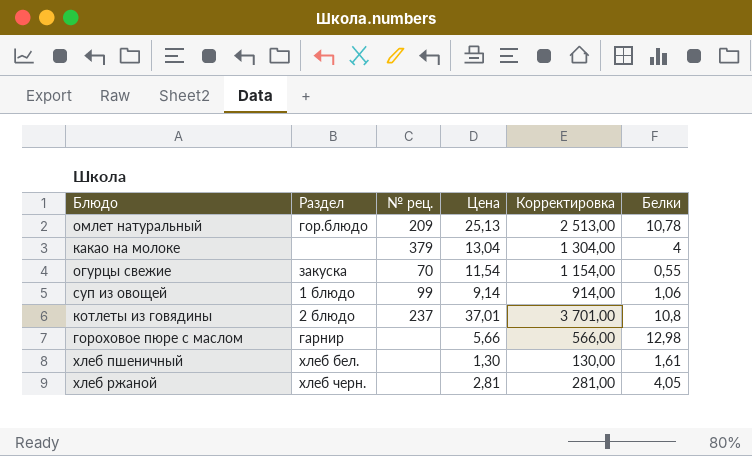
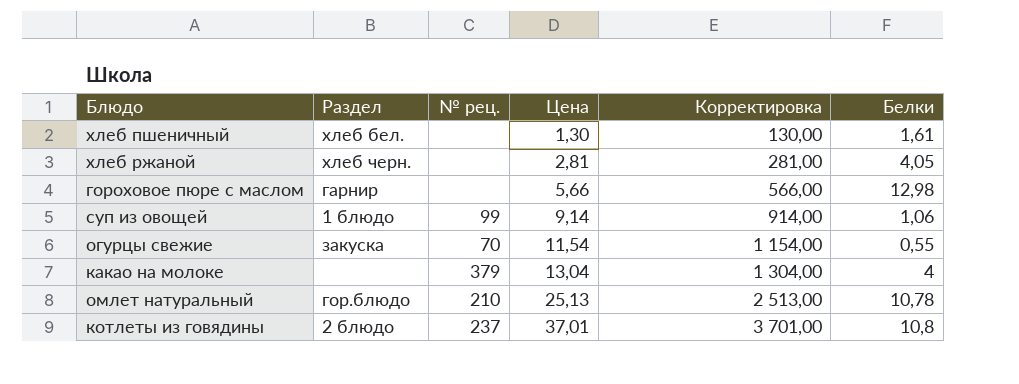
row order: none -> Цена ascending
омлет натуральный | № рец.: 209 -> 210

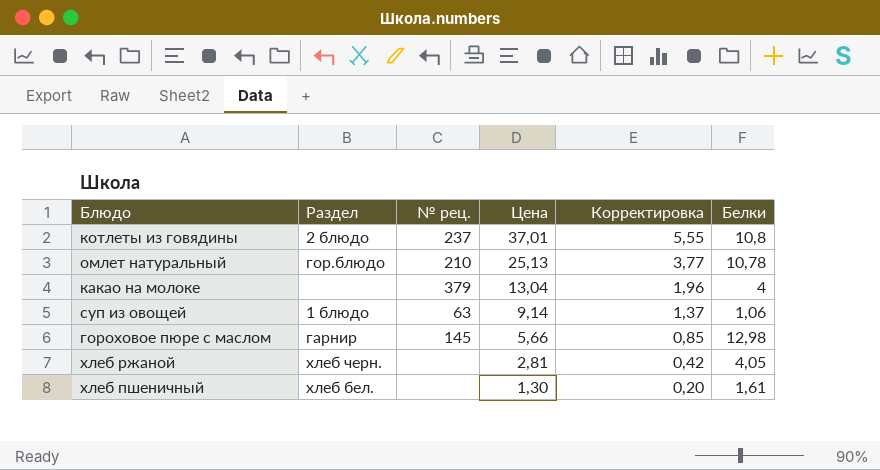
row order: Цена ascending -> Цена descending
column Корректировка | formula: [Цена] * 100 -> [Цена] * 0,15
row огурцы свежие: закуска | 70 | 11,54 | 1 154,00 | 0,55 -> none
суп из овощей | № рец.: 99 -> 63
гороховое пюре с маслом | № рец.: none -> 145

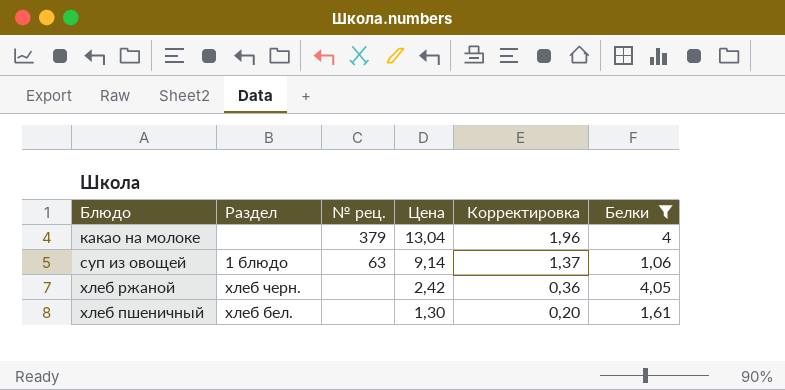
filter: none -> Белки <= 4,05
хлеб ржаной | Цена: 2,81 -> 2,42
хлеб ржаной | Корректировка: 0,42 -> 0,36

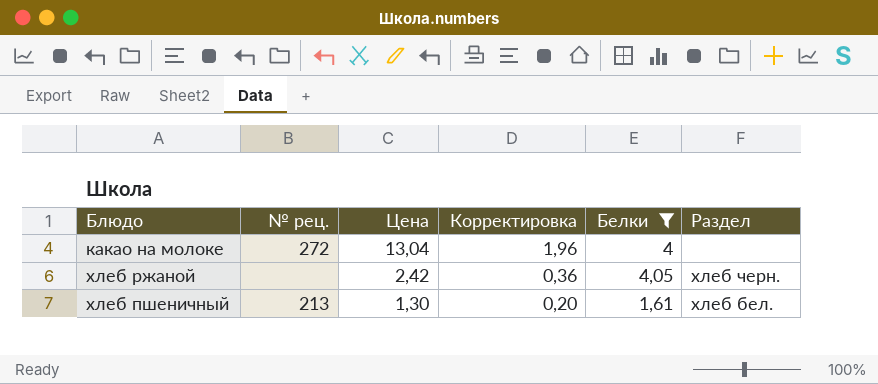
column Раздел | position: 2 -> 6
row суп из овощей: 1 блюдо | 63 | 9,14 | 1,37 | 1,06 -> none
какао на молоке | № рец.: 379 -> 272
хлеб пшеничный | № рец.: none -> 213

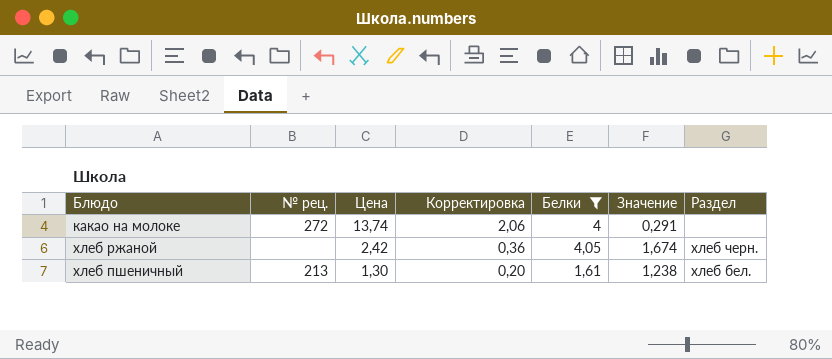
column Значение | formula: none -> [Белки] / [Цена]
какао на молоке | Цена: 13,04 -> 13,74
какао на молоке | Корректировка: 1,96 -> 2,06

